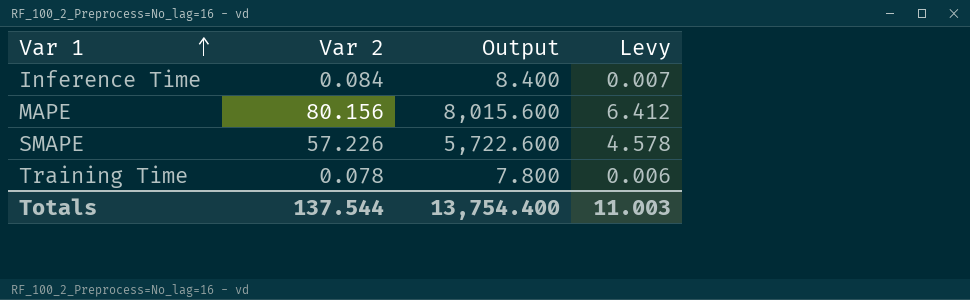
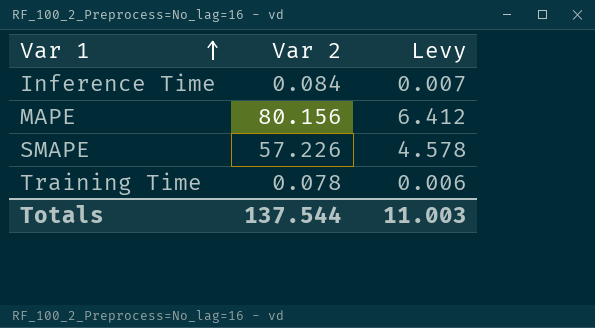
column Output | formula: [Var 2] * 100 -> none

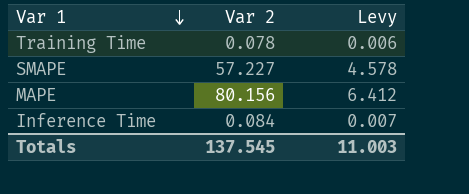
row order: Var 1 ascending -> Var 1 descending
SMAPE | Var 2: 57.226 -> 57.227
Totals | Var 2: 137.544 -> 137.545

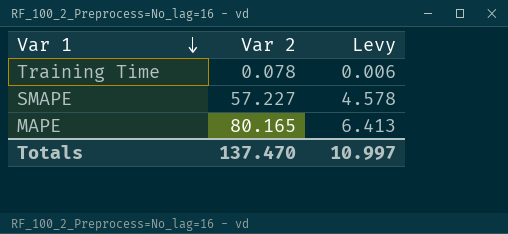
row Inference Time: 0.084 | 0.007 -> none
MAPE | Var 2: 80.156 -> 80.165
MAPE | Levy: 6.412 -> 6.413
Totals | Var 2: 137.545 -> 137.470
Totals | Levy: 11.003 -> 10.997

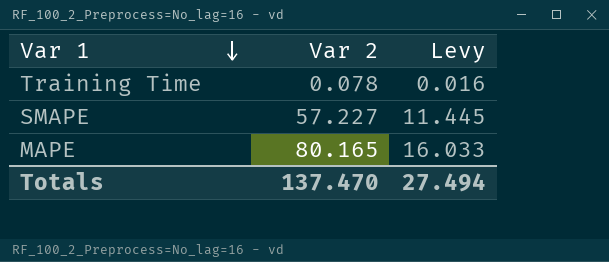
column Levy | formula: [Var 2] * 0.08 -> [Var 2] * 0.2
Totals | Levy: 10.997 -> 27.494

